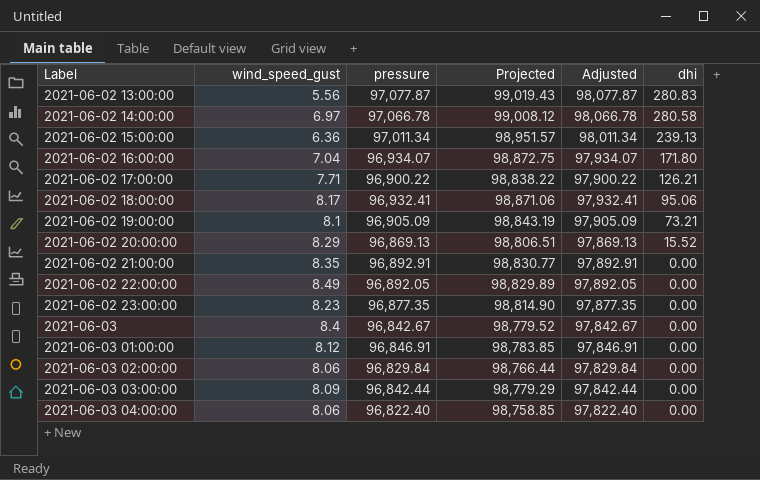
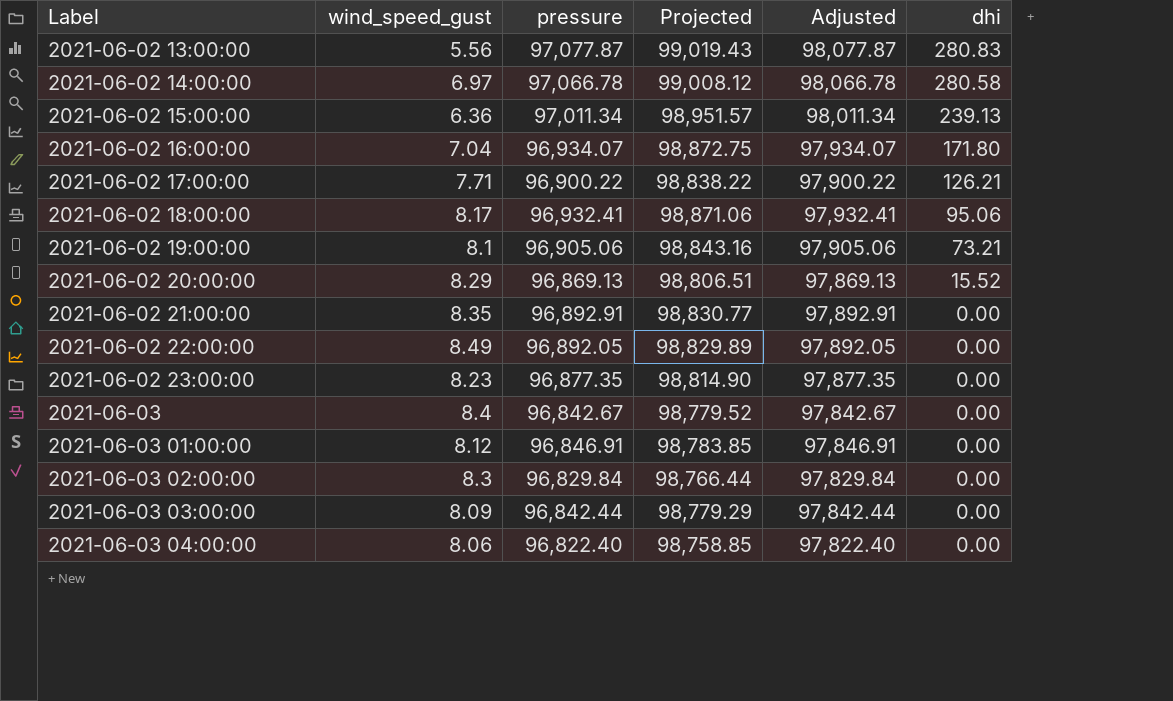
2021-06-02 19:00:00 | pressure: 96,905.09 -> 96,905.06
2021-06-02 19:00:00 | Projected: 98,843.19 -> 98,843.16
2021-06-02 19:00:00 | Adjusted: 97,905.09 -> 97,905.06
2021-06-03 02:00:00 | wind_speed_gust: 8.06 -> 8.3

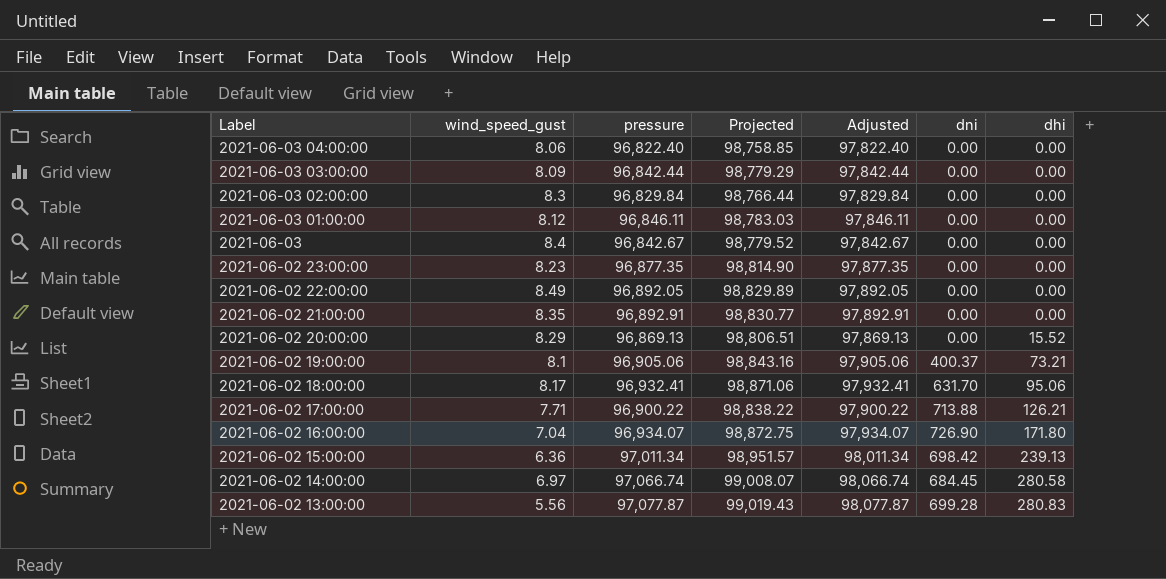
row order: Label ascending -> Label descending
column dni | position: none -> 6
2021-06-03 01:00:00 | pressure: 96,846.91 -> 96,846.11
2021-06-03 01:00:00 | Projected: 98,783.85 -> 98,783.03
2021-06-03 01:00:00 | Adjusted: 97,846.91 -> 97,846.11
2021-06-02 14:00:00 | pressure: 97,066.78 -> 97,066.74
2021-06-02 14:00:00 | Projected: 99,008.12 -> 99,008.07
2021-06-02 14:00:00 | Adjusted: 98,066.78 -> 98,066.74

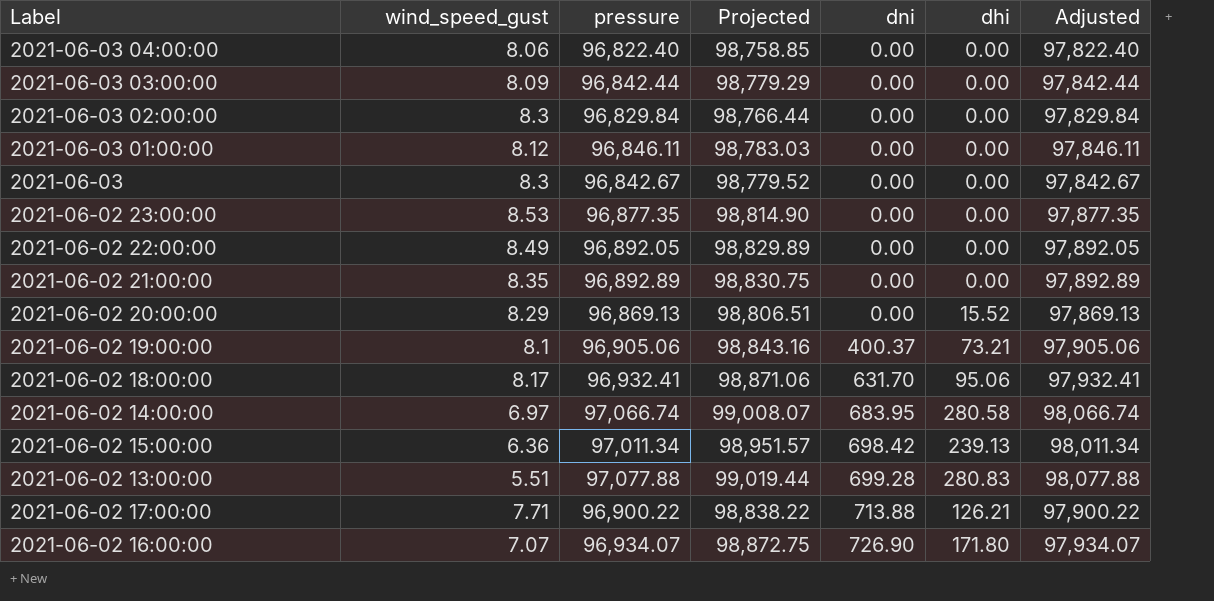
row order: Label descending -> dni ascending
column Adjusted | position: 5 -> 7
2021-06-03 | wind_speed_gust: 8.4 -> 8.3
2021-06-02 23:00:00 | wind_speed_gust: 8.23 -> 8.53
2021-06-02 21:00:00 | pressure: 96,892.91 -> 96,892.89
2021-06-02 21:00:00 | Projected: 98,830.77 -> 98,830.75
2021-06-02 21:00:00 | Adjusted: 97,892.91 -> 97,892.89
2021-06-02 14:00:00 | dni: 684.45 -> 683.95
2021-06-02 13:00:00 | wind_speed_gust: 5.56 -> 5.51
2021-06-02 13:00:00 | pressure: 97,077.87 -> 97,077.88
2021-06-02 13:00:00 | Projected: 99,019.43 -> 99,019.44
2021-06-02 13:00:00 | Adjusted: 98,077.87 -> 98,077.88
2021-06-02 16:00:00 | wind_speed_gust: 7.04 -> 7.07

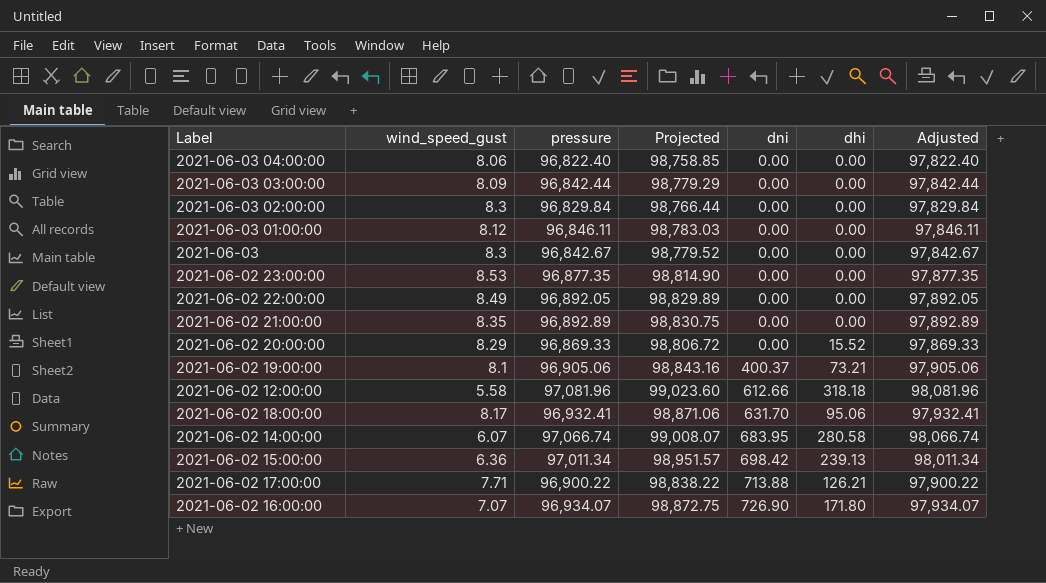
row 2021-06-02 13:00:00: 5.51 | 97,077.88 | 99,019.44 | 699.28 | 280.83 | 98,077.88 -> none
2021-06-02 20:00:00 | pressure: 96,869.13 -> 96,869.33
2021-06-02 20:00:00 | Projected: 98,806.51 -> 98,806.72
2021-06-02 20:00:00 | Adjusted: 97,869.13 -> 97,869.33
row 2021-06-02 12:00:00: none -> 5.58 | 97,081.96 | 99,023.60 | 612.66 | 318.18 | 98,081.96
2021-06-02 14:00:00 | wind_speed_gust: 6.97 -> 6.07

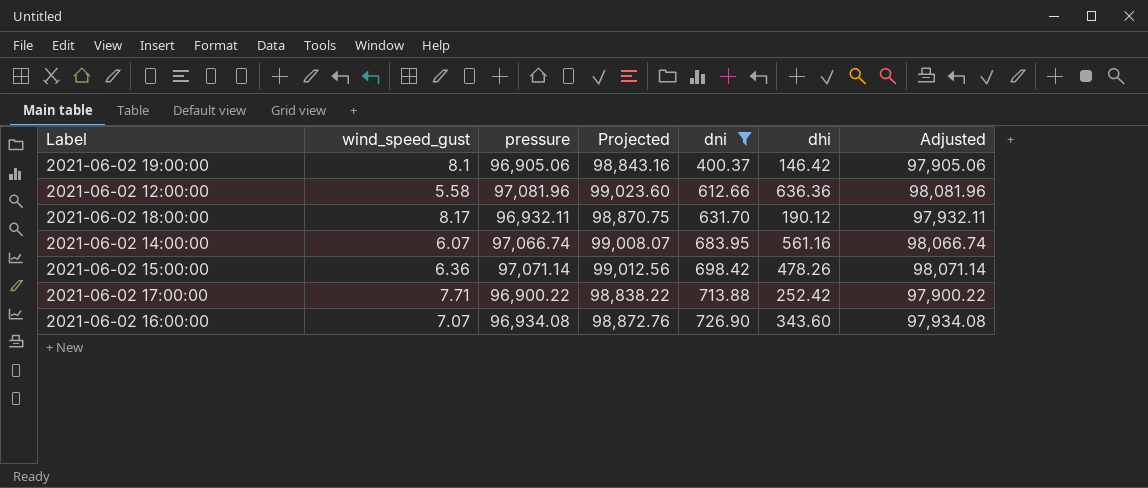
filter: none -> dni != 0.00
2021-06-02 19:00:00 | dhi: 73.21 -> 146.42
2021-06-02 12:00:00 | dhi: 318.18 -> 636.36
2021-06-02 18:00:00 | pressure: 96,932.41 -> 96,932.11
2021-06-02 18:00:00 | Projected: 98,871.06 -> 98,870.75
2021-06-02 18:00:00 | dhi: 95.06 -> 190.12
2021-06-02 18:00:00 | Adjusted: 97,932.41 -> 97,932.11
2021-06-02 14:00:00 | dhi: 280.58 -> 561.16
2021-06-02 15:00:00 | pressure: 97,011.34 -> 97,071.14
2021-06-02 15:00:00 | Projected: 98,951.57 -> 99,012.56
2021-06-02 15:00:00 | dhi: 239.13 -> 478.26
2021-06-02 15:00:00 | Adjusted: 98,011.34 -> 98,071.14
2021-06-02 17:00:00 | dhi: 126.21 -> 252.42
2021-06-02 16:00:00 | pressure: 96,934.07 -> 96,934.08
2021-06-02 16:00:00 | Projected: 98,872.75 -> 98,872.76
2021-06-02 16:00:00 | dhi: 171.80 -> 343.60
2021-06-02 16:00:00 | Adjusted: 97,934.07 -> 97,934.08

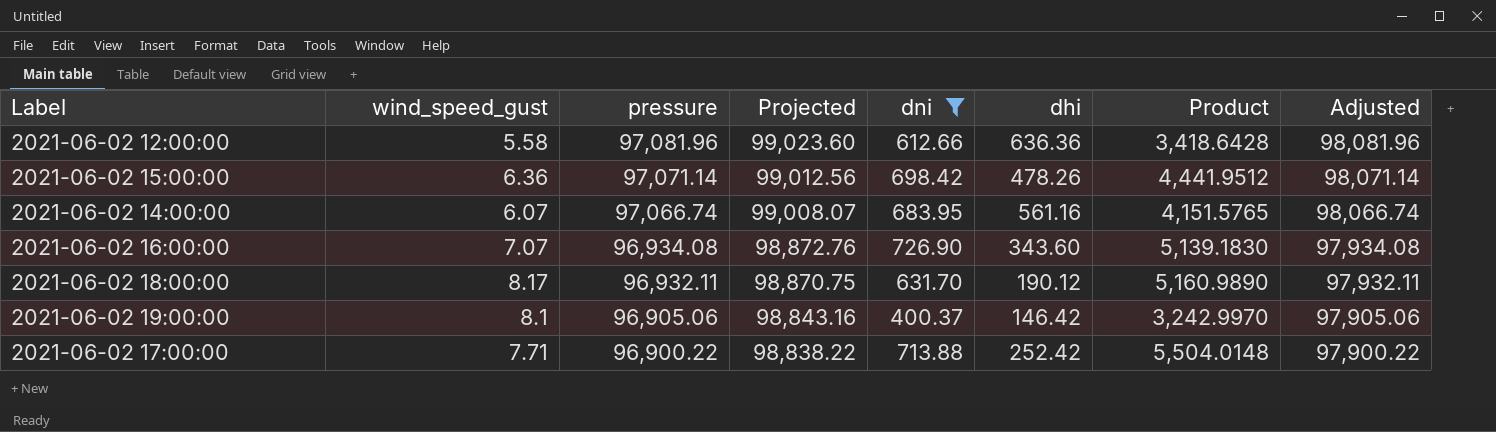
row order: dni ascending -> pressure descending
column Product | formula: none -> [wind_speed_gust] * [dni]

